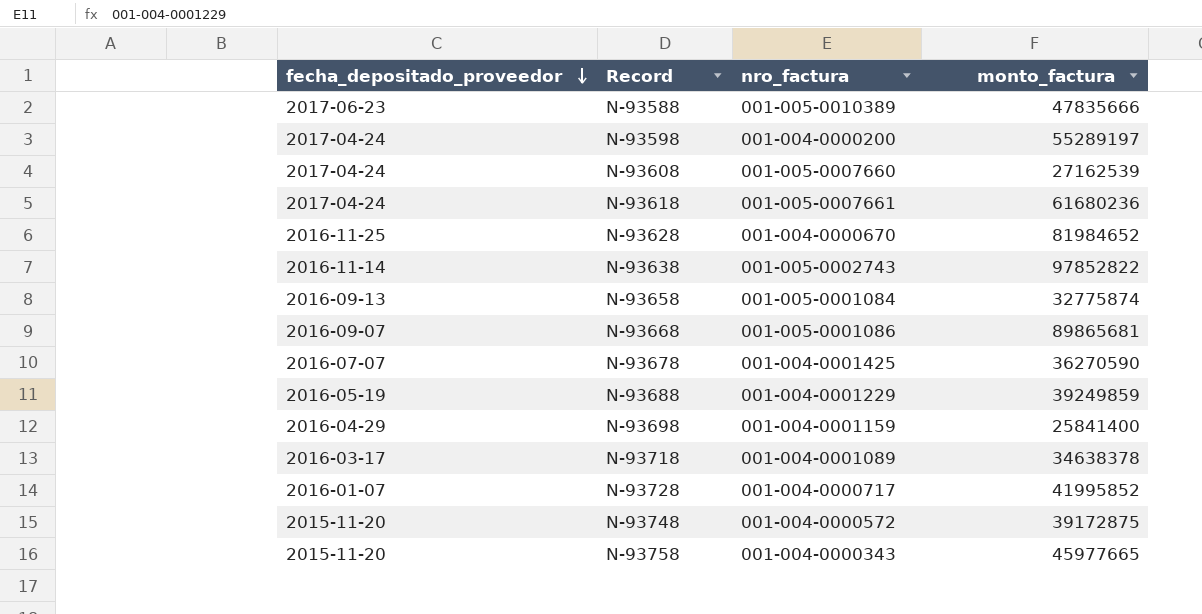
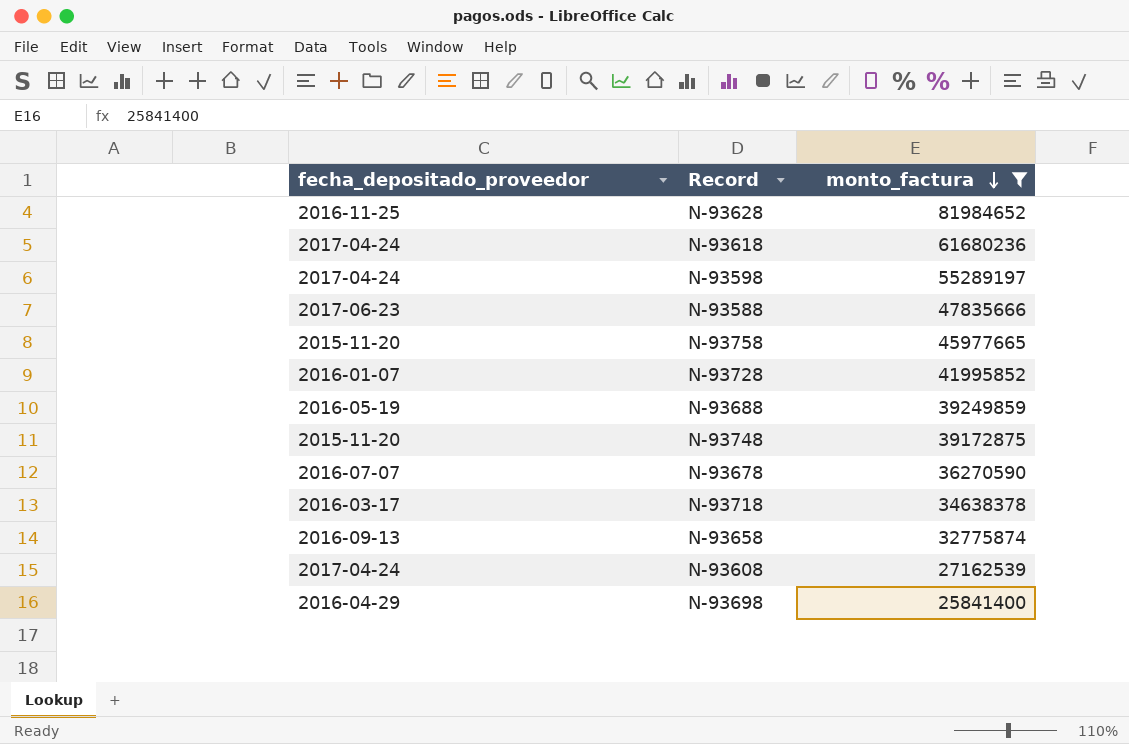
filter: none -> monto_factura <= 81984652
row order: fecha_depositado_proveedor descending -> monto_factura descending
column nro_factura | position: 3 -> none

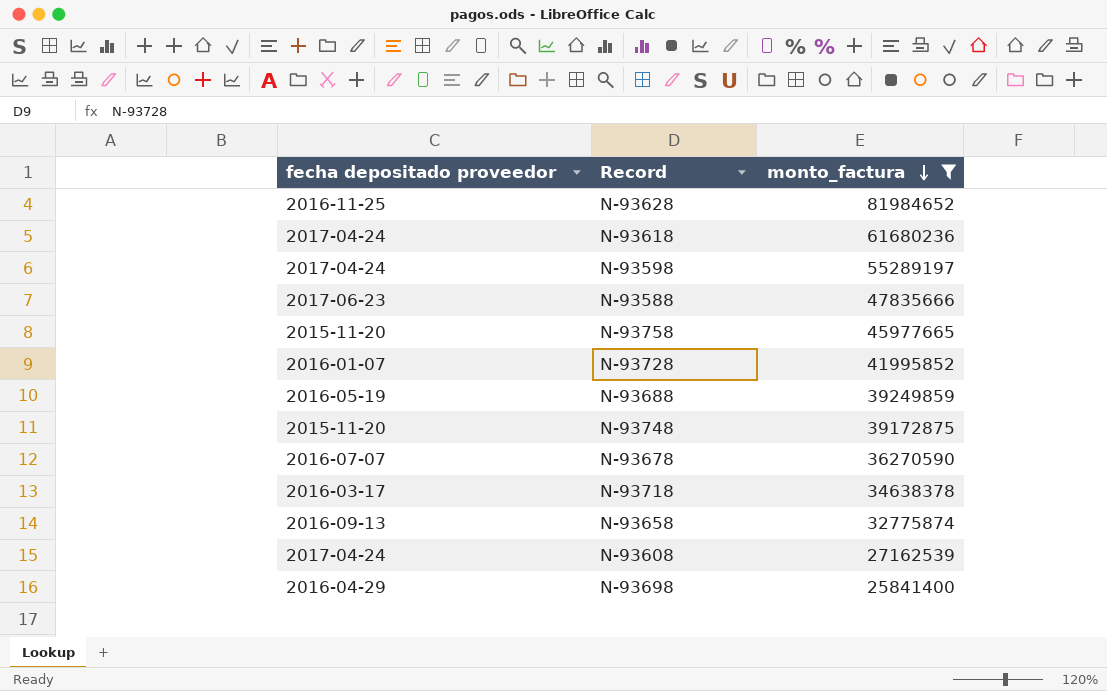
column name: fecha_depositado_proveedor -> fecha depositado proveedor

